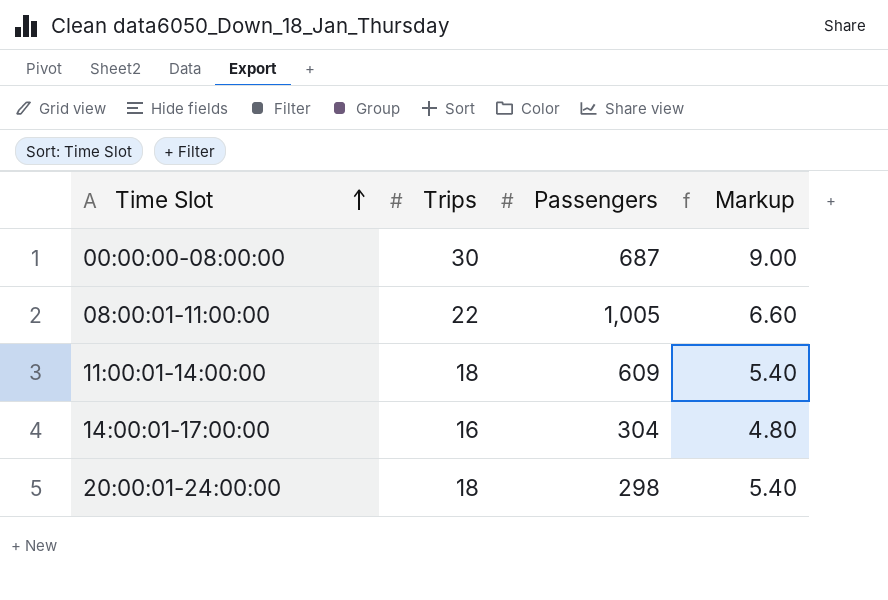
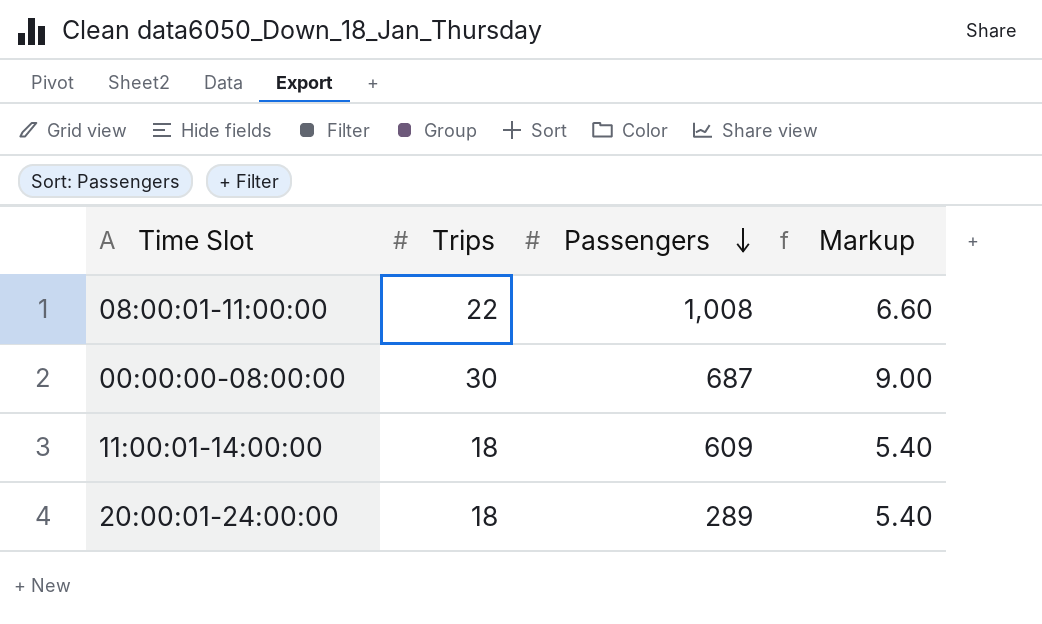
row order: Time Slot ascending -> Passengers descending
row 14:00:01-17:00:00: 16 | 304 | 4.80 -> none
08:00:01-11:00:00 | Passengers: 1,005 -> 1,008
20:00:01-24:00:00 | Passengers: 298 -> 289

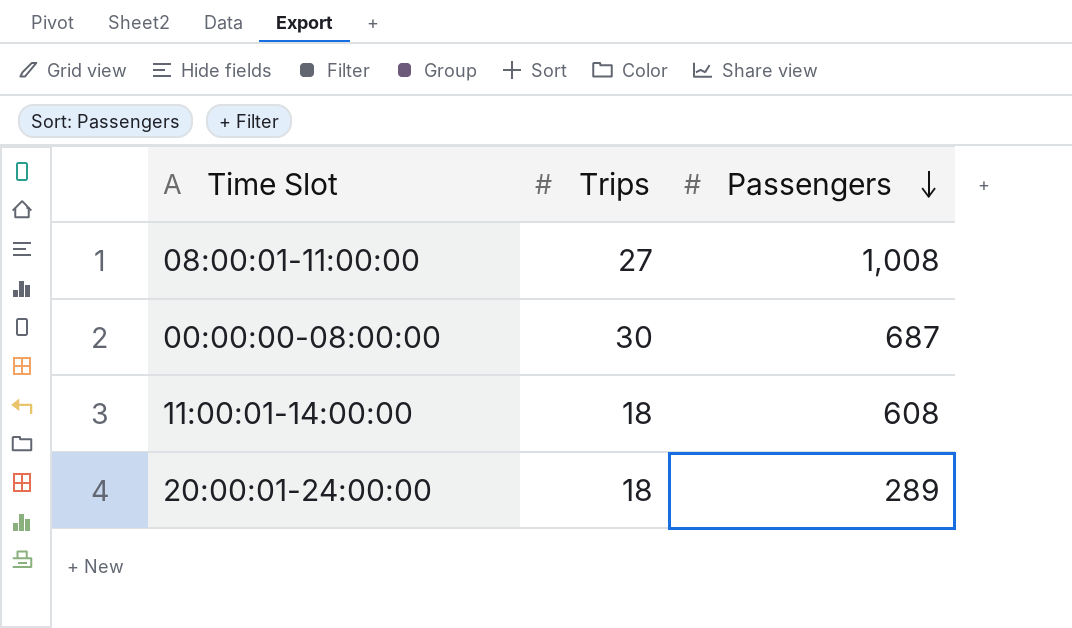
column Markup | formula: [Trips] * 0.3 -> none
08:00:01-11:00:00 | Trips: 22 -> 27
11:00:01-14:00:00 | Passengers: 609 -> 608

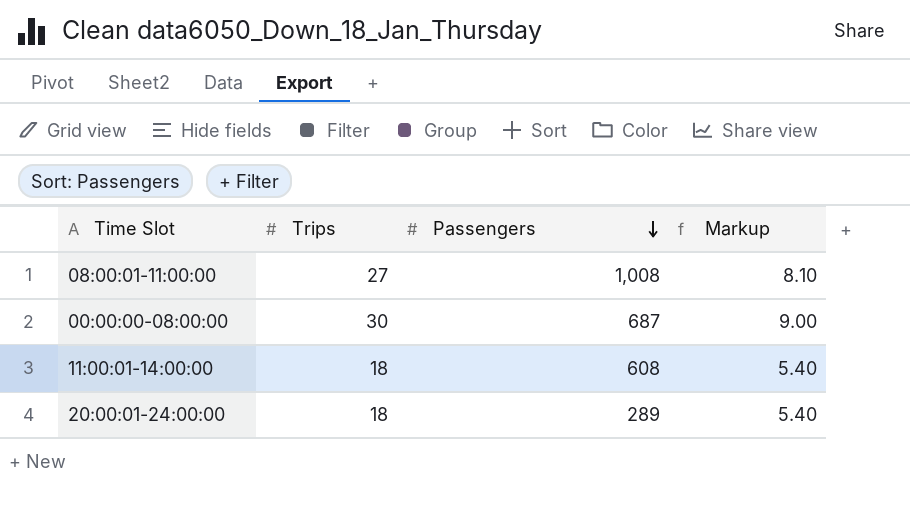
column Markup | formula: none -> [Trips] * 0.3

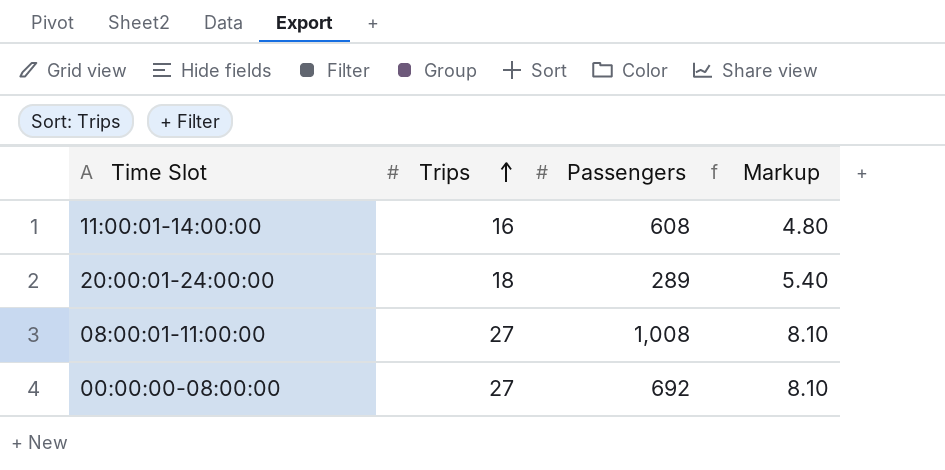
row order: Passengers descending -> Trips ascending
11:00:01-14:00:00 | Trips: 18 -> 16
11:00:01-14:00:00 | Markup: 5.40 -> 4.80
00:00:00-08:00:00 | Trips: 30 -> 27
00:00:00-08:00:00 | Passengers: 687 -> 692
00:00:00-08:00:00 | Markup: 9.00 -> 8.10

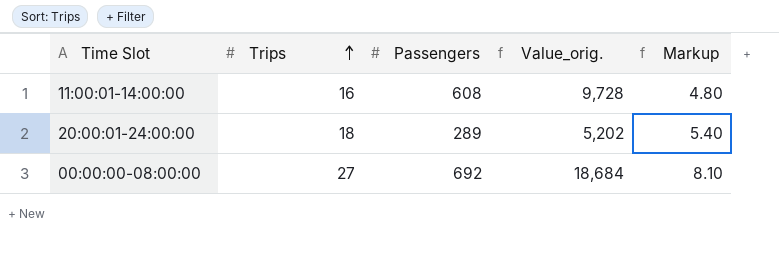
column Value_orig. | formula: none -> [Trips] * [Passengers]
row 08:00:01-11:00:00: 27 | 1,008 | 8.10 -> none

